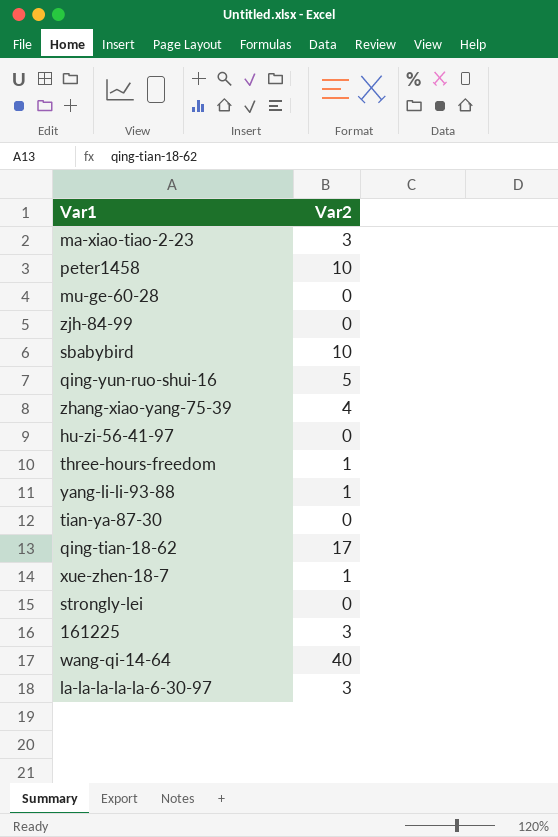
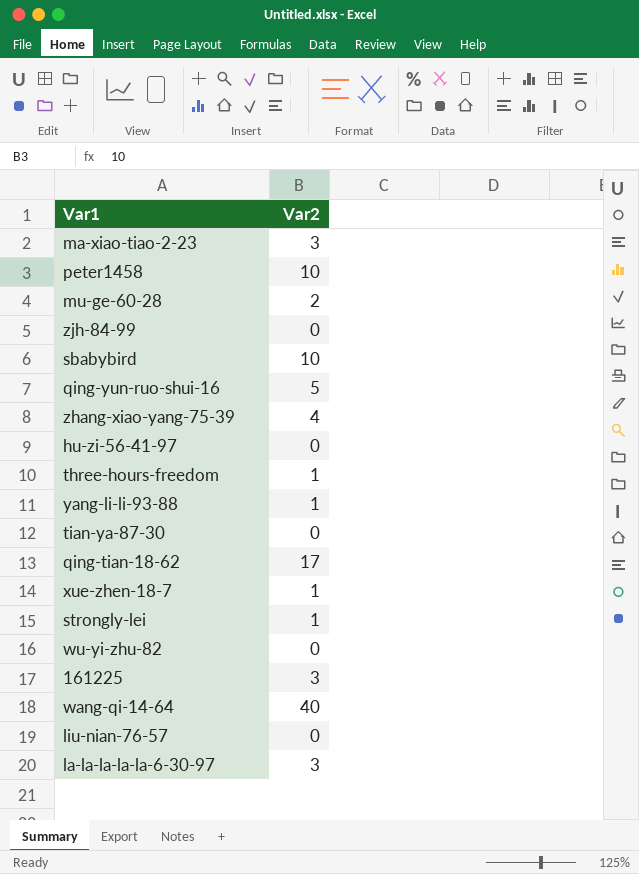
mu-ge-60-28 | Var2: 0 -> 2
strongly-lei | Var2: 0 -> 1
row wu-yi-zhu-82: none -> 0
row liu-nian-76-57: none -> 0

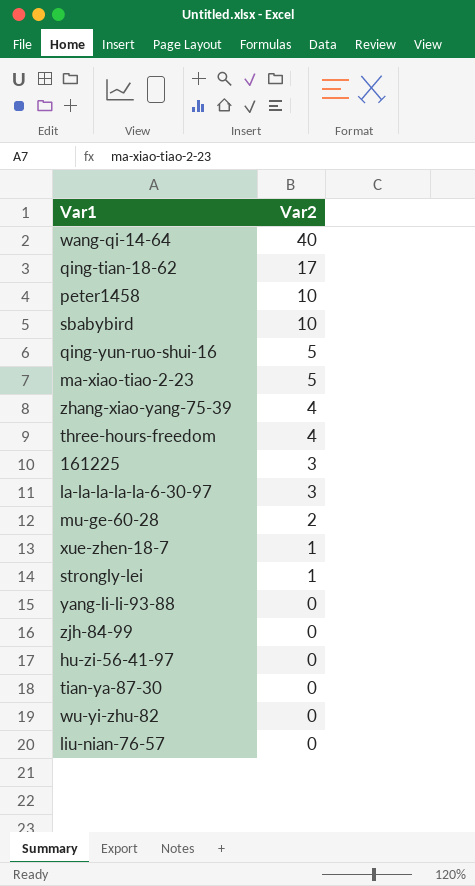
row order: none -> Var2 descending
ma-xiao-tiao-2-23 | Var2: 3 -> 5
three-hours-freedom | Var2: 1 -> 4
yang-li-li-93-88 | Var2: 1 -> 0

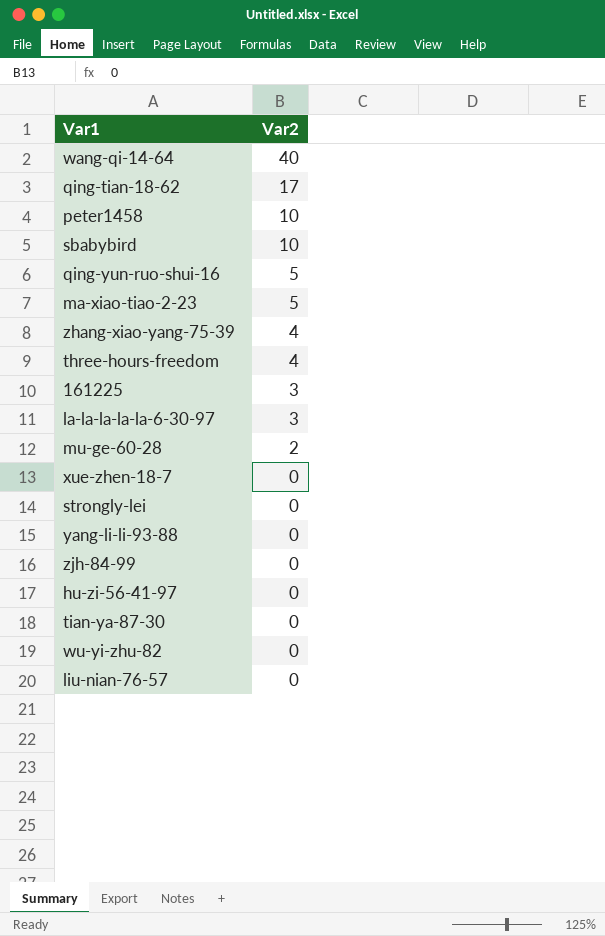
xue-zhen-18-7 | Var2: 1 -> 0
strongly-lei | Var2: 1 -> 0

